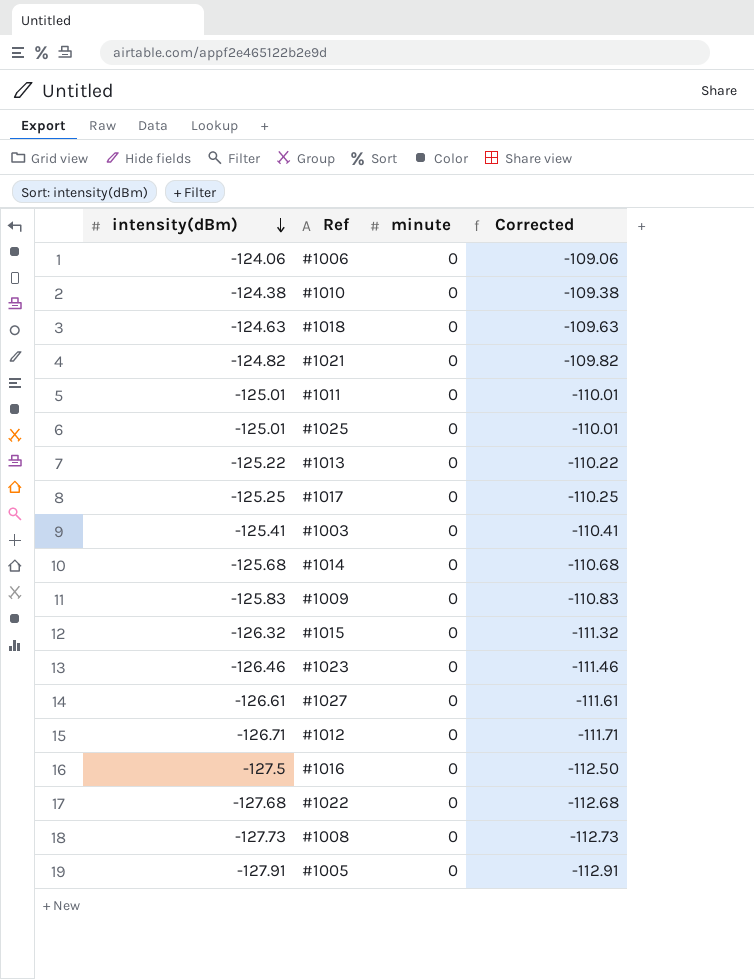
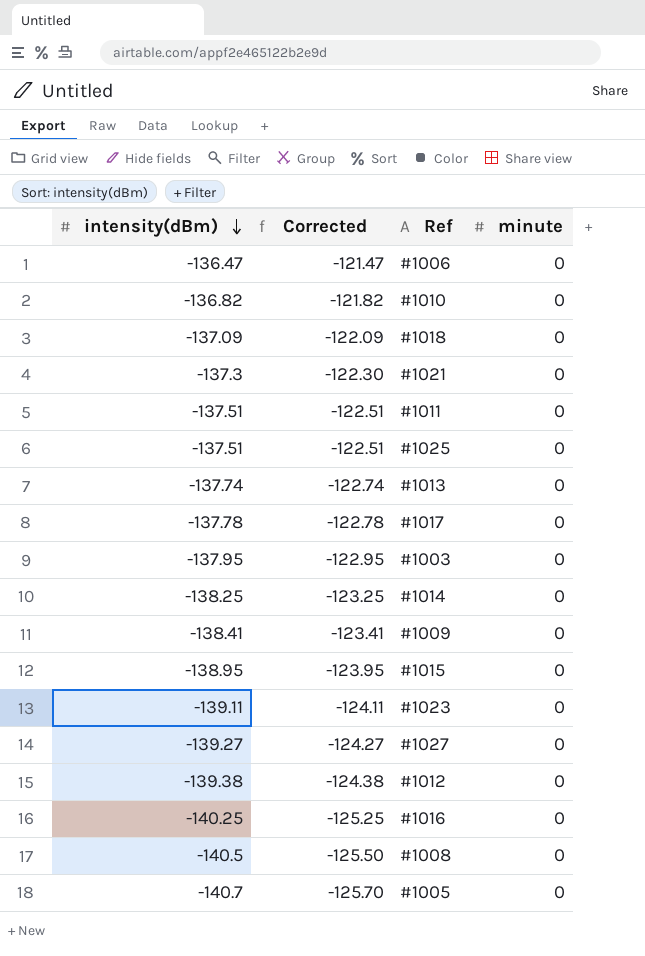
column Corrected | position: 4 -> 2
row #1022: -127.68 | 0 | -112.68 -> none
#1006 | intensity(dBm): -124.06 -> -136.47
#1006 | Corrected: -109.06 -> -121.47
#1010 | intensity(dBm): -124.38 -> -136.82
#1010 | Corrected: -109.38 -> -121.82
#1018 | intensity(dBm): -124.63 -> -137.09
#1018 | Corrected: -109.63 -> -122.09
#1021 | intensity(dBm): -124.82 -> -137.3
#1021 | Corrected: -109.82 -> -122.30
#1011 | intensity(dBm): -125.01 -> -137.51
#1011 | Corrected: -110.01 -> -122.51
#1025 | intensity(dBm): -125.01 -> -137.51
#1025 | Corrected: -110.01 -> -122.51
#1013 | intensity(dBm): -125.22 -> -137.74
#1013 | Corrected: -110.22 -> -122.74
#1017 | intensity(dBm): -125.25 -> -137.78
#1017 | Corrected: -110.25 -> -122.78
#1003 | intensity(dBm): -125.41 -> -137.95
#1003 | Corrected: -110.41 -> -122.95
#1014 | intensity(dBm): -125.68 -> -138.25
#1014 | Corrected: -110.68 -> -123.25
#1009 | intensity(dBm): -125.83 -> -138.41
#1009 | Corrected: -110.83 -> -123.41
#1015 | intensity(dBm): -126.32 -> -138.95
#1015 | Corrected: -111.32 -> -123.95
#1023 | intensity(dBm): -126.46 -> -139.11
#1023 | Corrected: -111.46 -> -124.11
#1027 | intensity(dBm): -126.61 -> -139.27
#1027 | Corrected: -111.61 -> -124.27
#1012 | intensity(dBm): -126.71 -> -139.38
#1012 | Corrected: -111.71 -> -124.38
#1016 | intensity(dBm): -127.5 -> -140.25
#1016 | Corrected: -112.50 -> -125.25
#1008 | intensity(dBm): -127.73 -> -140.5
#1008 | Corrected: -112.73 -> -125.50
#1005 | intensity(dBm): -127.91 -> -140.7
#1005 | Corrected: -112.91 -> -125.70

